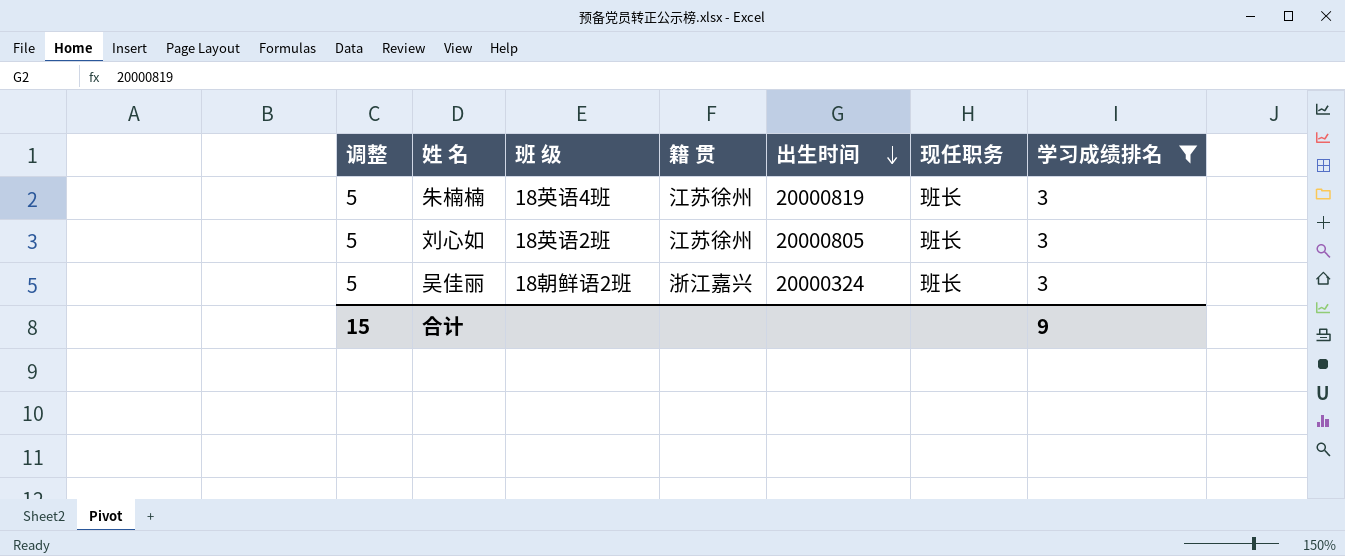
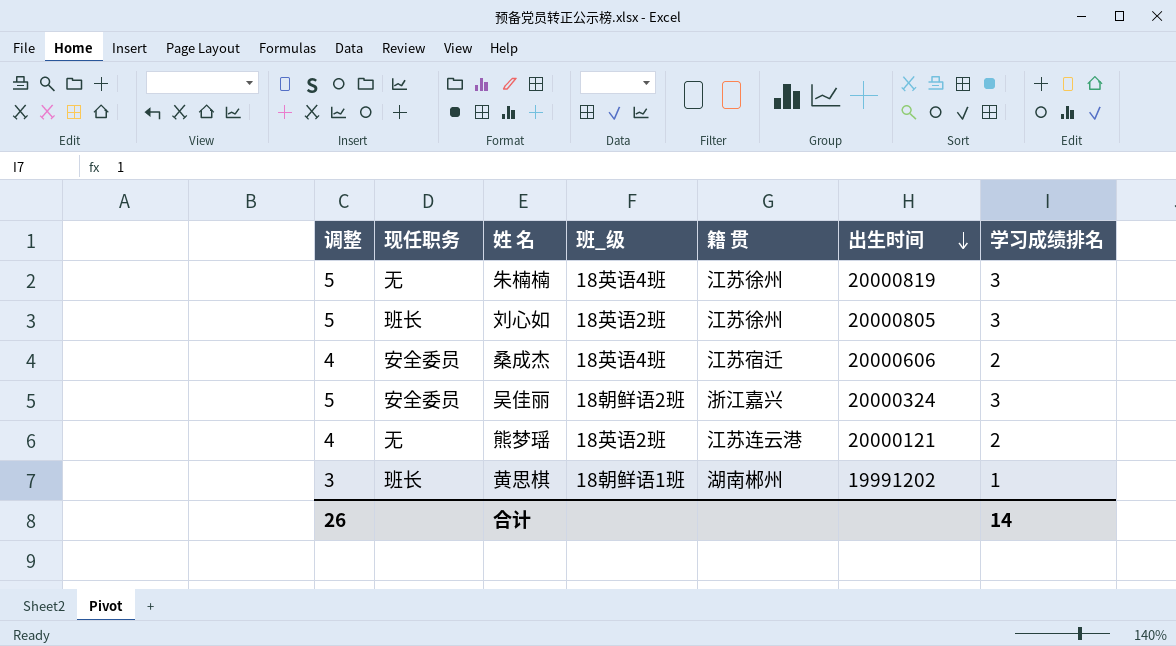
filter: 学习成绩排名 = 3 -> none
column 现任职务 | position: 6 -> 2
column name: 班 级 -> 班_级
朱楠楠 | 现任职务: 班长 -> 无
吴佳丽 | 现任职务: 班长 -> 安全委员
合计 | 调整: 15 -> 26
合计 | 学习成绩排名: 9 -> 14

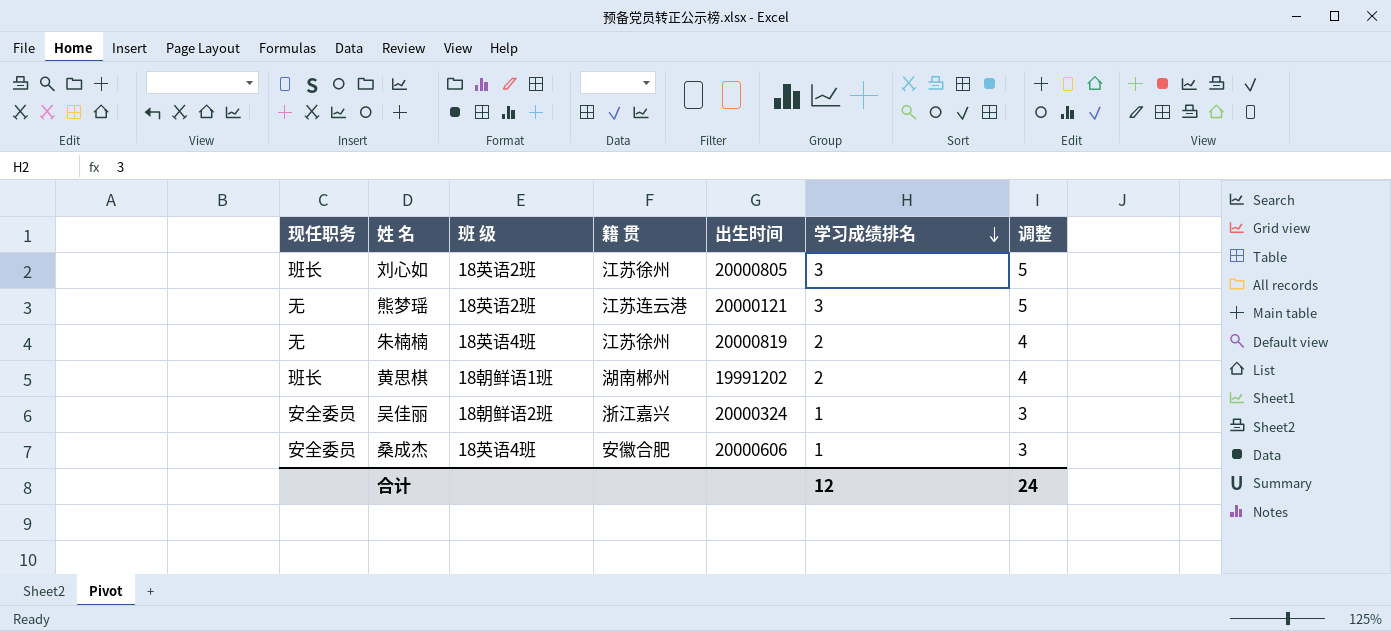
row order: 出生时间 descending -> 学习成绩排名 descending
column name: 班_级 -> 班 级
column 调整 | position: 1 -> 7
熊梦瑶 | 学习成绩排名: 2 -> 3
熊梦瑶 | 调整: 4 -> 5
朱楠楠 | 学习成绩排名: 3 -> 2
朱楠楠 | 调整: 5 -> 4
黄思棋 | 学习成绩排名: 1 -> 2
黄思棋 | 调整: 3 -> 4
吴佳丽 | 学习成绩排名: 3 -> 1
吴佳丽 | 调整: 5 -> 3
桑成杰 | 籍 贯: 江苏宿迁 -> 安徽合肥
桑成杰 | 学习成绩排名: 2 -> 1
桑成杰 | 调整: 4 -> 3
合计 | 学习成绩排名: 14 -> 12
合计 | 调整: 26 -> 24

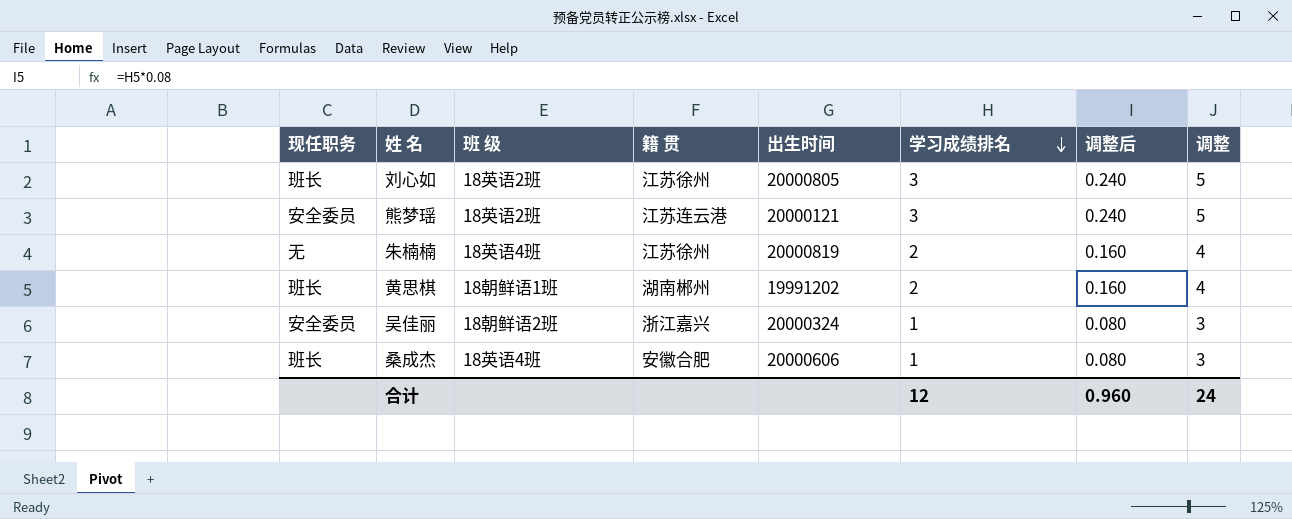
column 调整后 | formula: none -> [学习成绩排名] * 0.08
熊梦瑶 | 现任职务: 无 -> 安全委员
桑成杰 | 现任职务: 安全委员 -> 班长

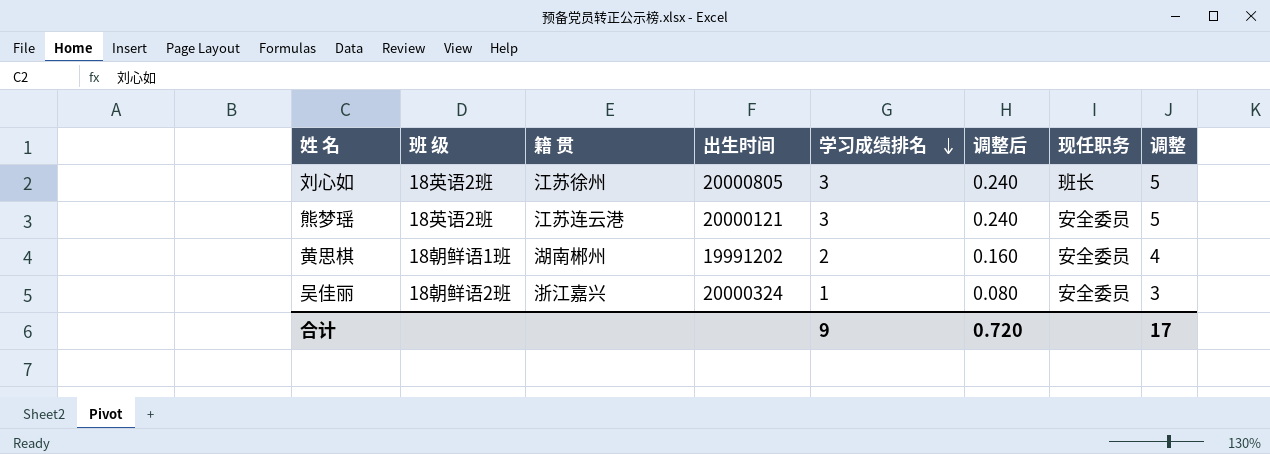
column 现任职务 | position: 1 -> 7
row 朱楠楠: 无 | 18英语4班 | 江苏徐州 | 20000819 | 2 | 0.160 | 4 -> none
row 桑成杰: 班长 | 18英语4班 | 安徽合肥 | 20000606 | 1 | 0.080 | 3 -> none
黄思棋 | 现任职务: 班长 -> 安全委员
合计 | 学习成绩排名: 12 -> 9
合计 | 调整后: 0.960 -> 0.720
合计 | 调整: 24 -> 17

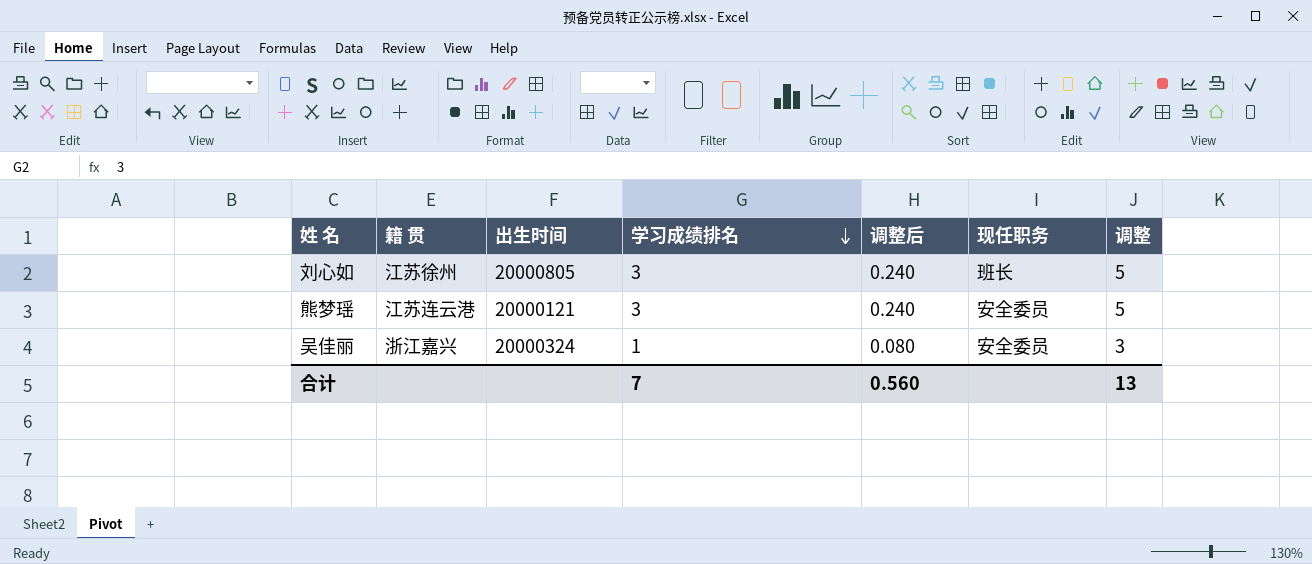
column 班 级 | position: 2 -> none
row 黄思棋: 18朝鲜语1班 | 湖南郴州 | 19991202 | 2 | 0.160 | 安全委员 | 4 -> none
合计 | 学习成绩排名: 9 -> 7
合计 | 调整后: 0.720 -> 0.560
合计 | 调整: 17 -> 13

